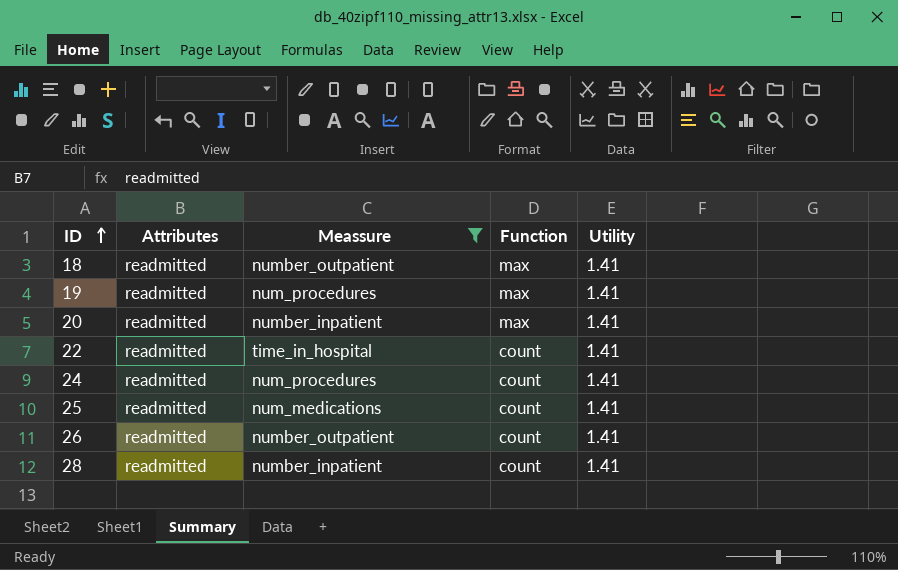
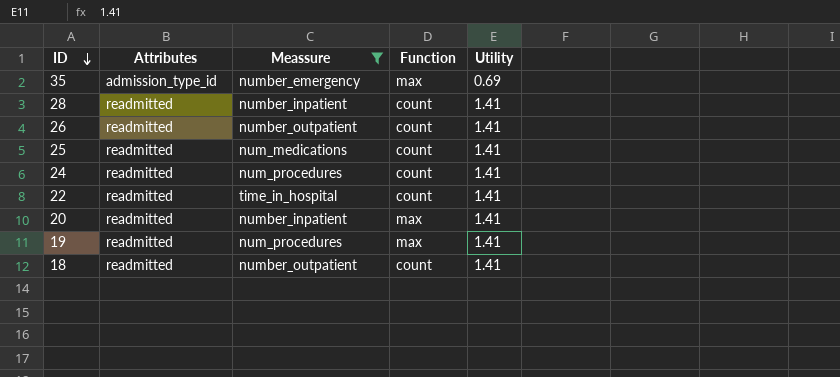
row order: ID ascending -> ID descending
row 35: none -> admission_type_id | number_emergency | max | 0.69
18 | Function: max -> count

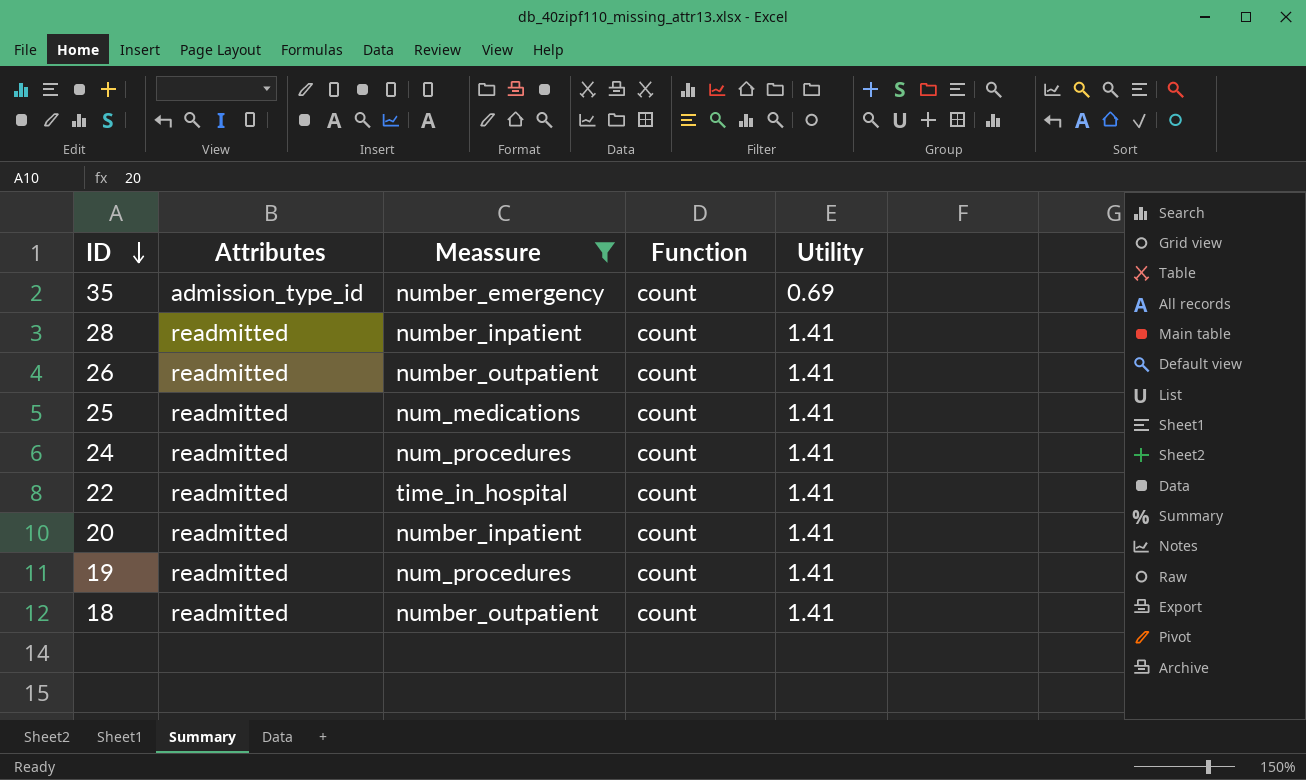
35 | Function: max -> count
20 | Function: max -> count
19 | Function: max -> count

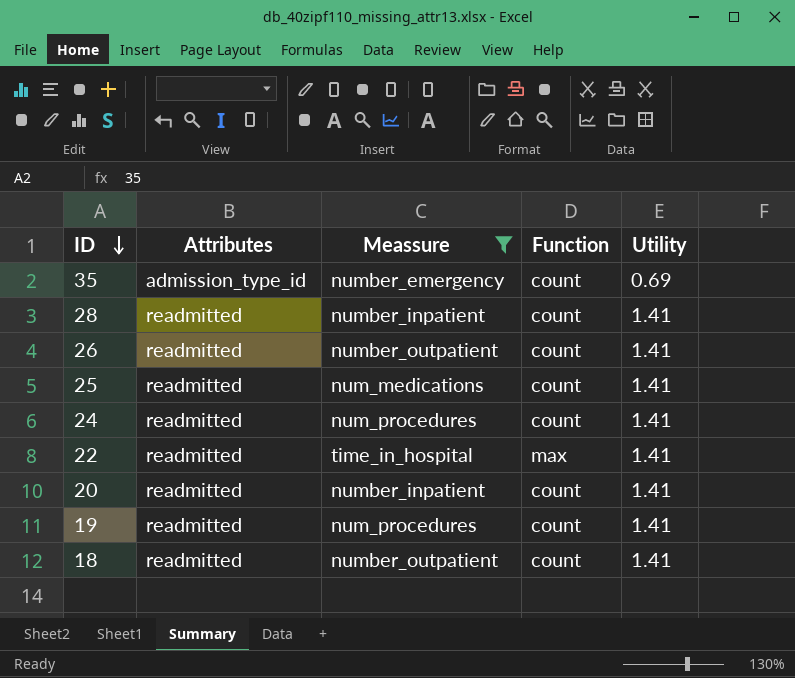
22 | Function: count -> max

